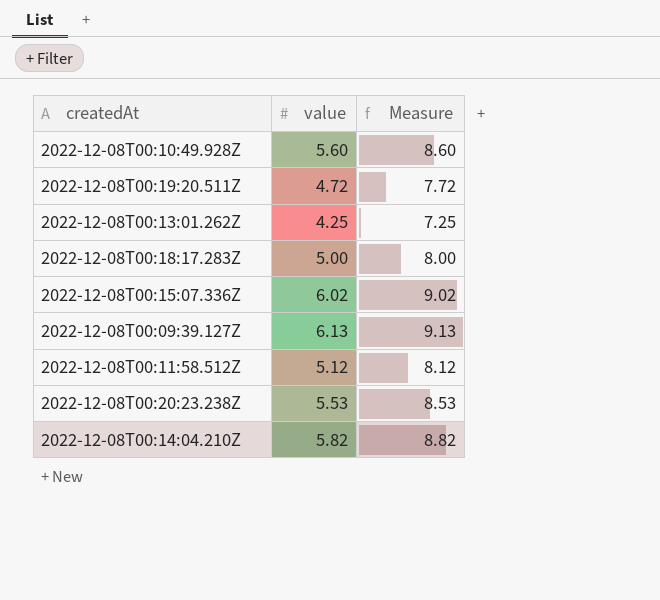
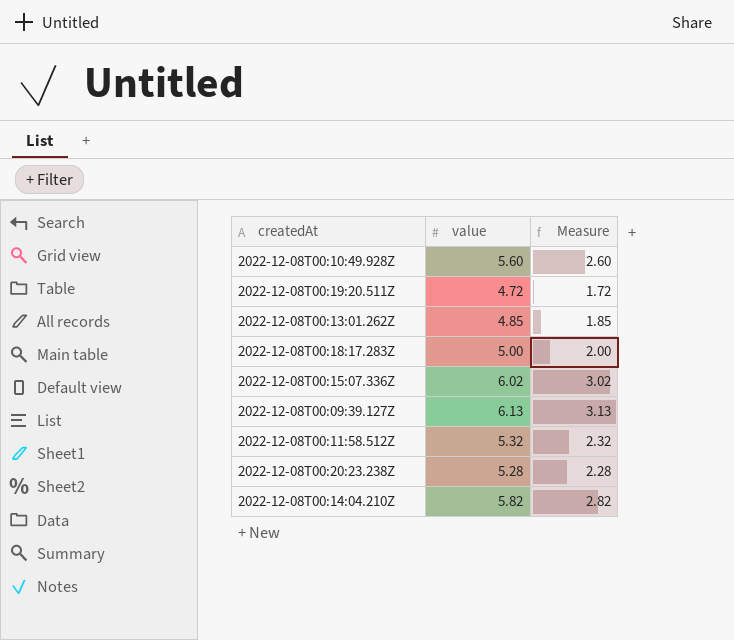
column Measure | formula: [value] + 3 -> [value] - 3
2022-12-08T00:13:01.262Z | value: 4.25 -> 4.85
2022-12-08T00:11:58.512Z | value: 5.12 -> 5.32
2022-12-08T00:20:23.238Z | value: 5.53 -> 5.28

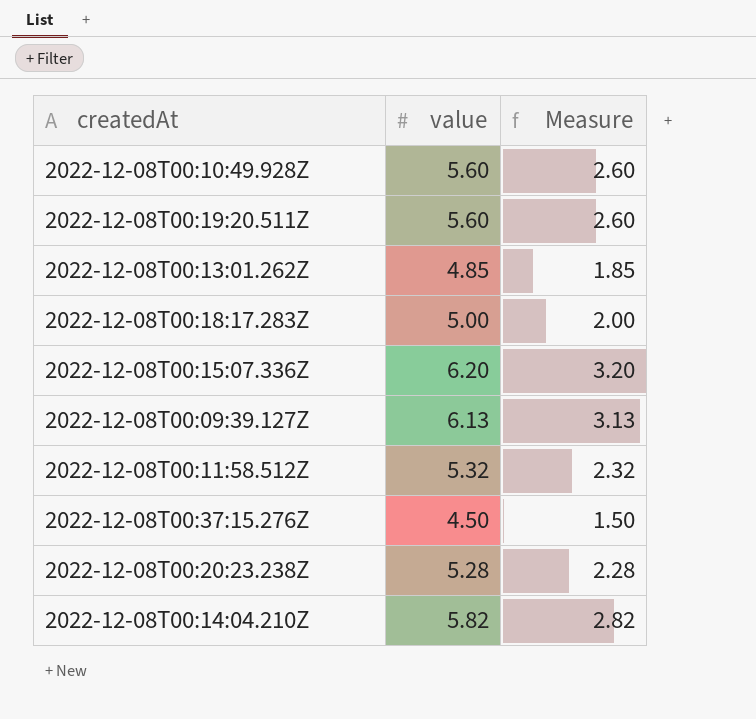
2022-12-08T00:19:20.511Z | value: 4.72 -> 5.60
2022-12-08T00:19:20.511Z | Measure: 1.72 -> 2.60
2022-12-08T00:15:07.336Z | value: 6.02 -> 6.20
2022-12-08T00:15:07.336Z | Measure: 3.02 -> 3.20
row 2022-12-08T00:37:15.276Z: none -> 4.50 | 1.50

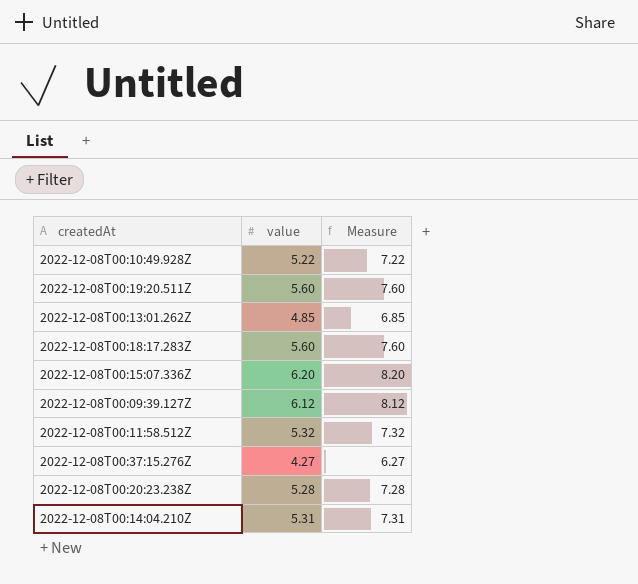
column Measure | formula: [value] - 3 -> [value] + 2
2022-12-08T00:10:49.928Z | value: 5.60 -> 5.22
2022-12-08T00:18:17.283Z | value: 5.00 -> 5.60
2022-12-08T00:09:39.127Z | value: 6.13 -> 6.12
2022-12-08T00:37:15.276Z | value: 4.50 -> 4.27
2022-12-08T00:14:04.210Z | value: 5.82 -> 5.31

